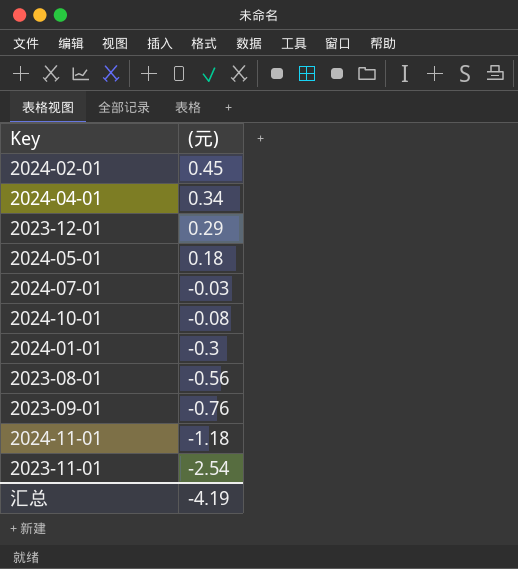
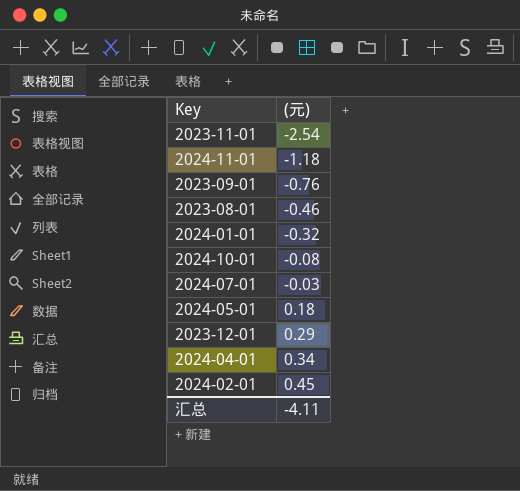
row order: (元) descending -> (元) ascending
2023-08-01 | (元): -0.56 -> -0.46
2024-01-01 | (元): -0.3 -> -0.32
汇总 | (元): -4.19 -> -4.11

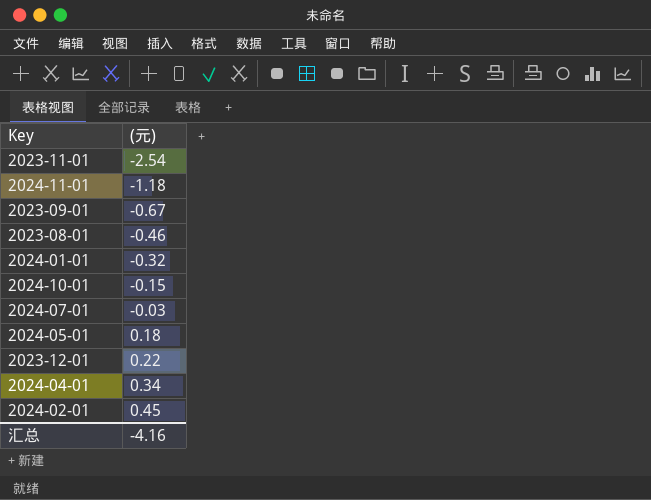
2023-09-01 | (元): -0.76 -> -0.67
2024-10-01 | (元): -0.08 -> -0.15
2023-12-01 | (元): 0.29 -> 0.22
汇总 | (元): -4.11 -> -4.16

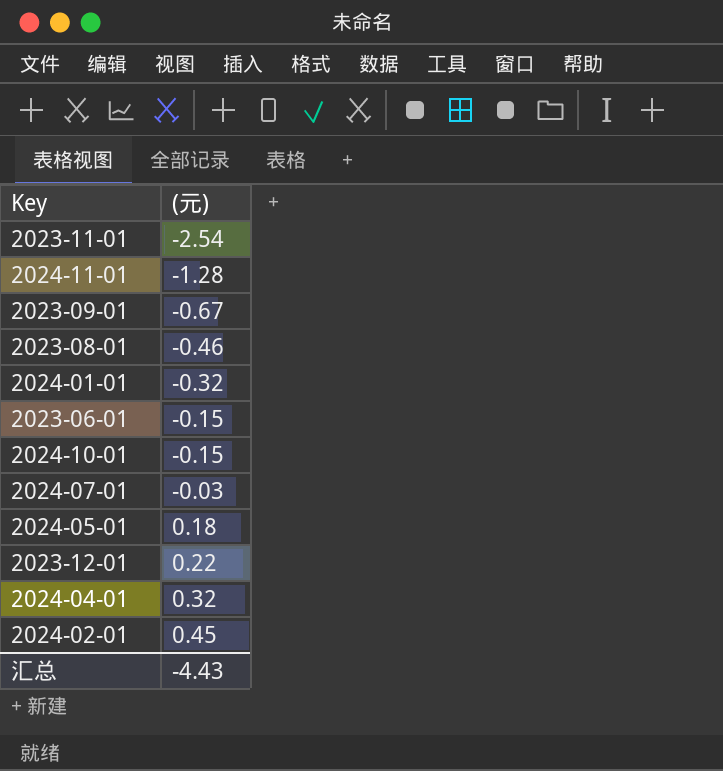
2024-11-01 | (元): -1.18 -> -1.28
row 2023-06-01: none -> -0.15
2024-04-01 | (元): 0.34 -> 0.32
汇总 | (元): -4.16 -> -4.43

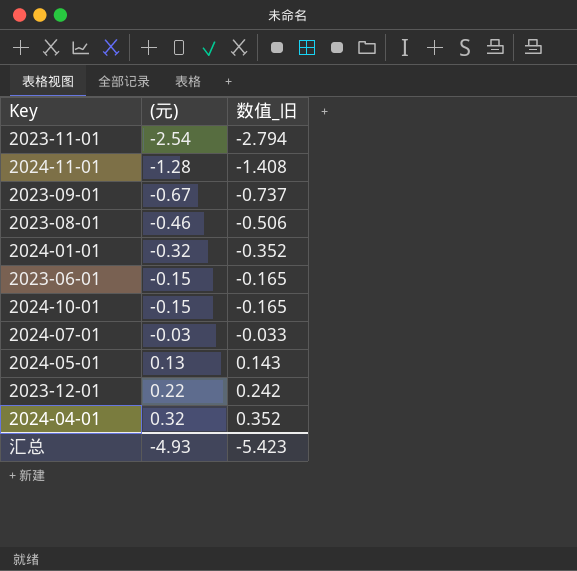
column 数值_旧 | formula: none -> [(元)] * 1.1
row 2024-02-01: 0.45 -> none
2024-05-01 | (元): 0.18 -> 0.13
汇总 | (元): -4.43 -> -4.93

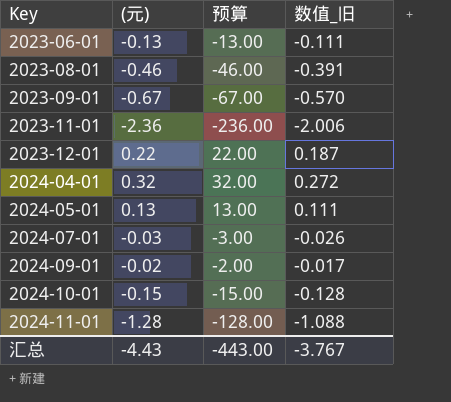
row order: (元) ascending -> Key ascending
column 预算 | formula: none -> [(元)] * 100
column 数值_旧 | formula: [(元)] * 1.1 -> [(元)] * 0.85
row 2024-01-01: -0.32 | -0.352 -> none
2023-06-01 | (元): -0.15 -> -0.13
2023-11-01 | (元): -2.54 -> -2.36
row 2024-09-01: none -> -0.02 | -2.00 | -0.017
汇总 | (元): -4.93 -> -4.43
汇总 | 数值_旧: -5.423 -> -3.767

